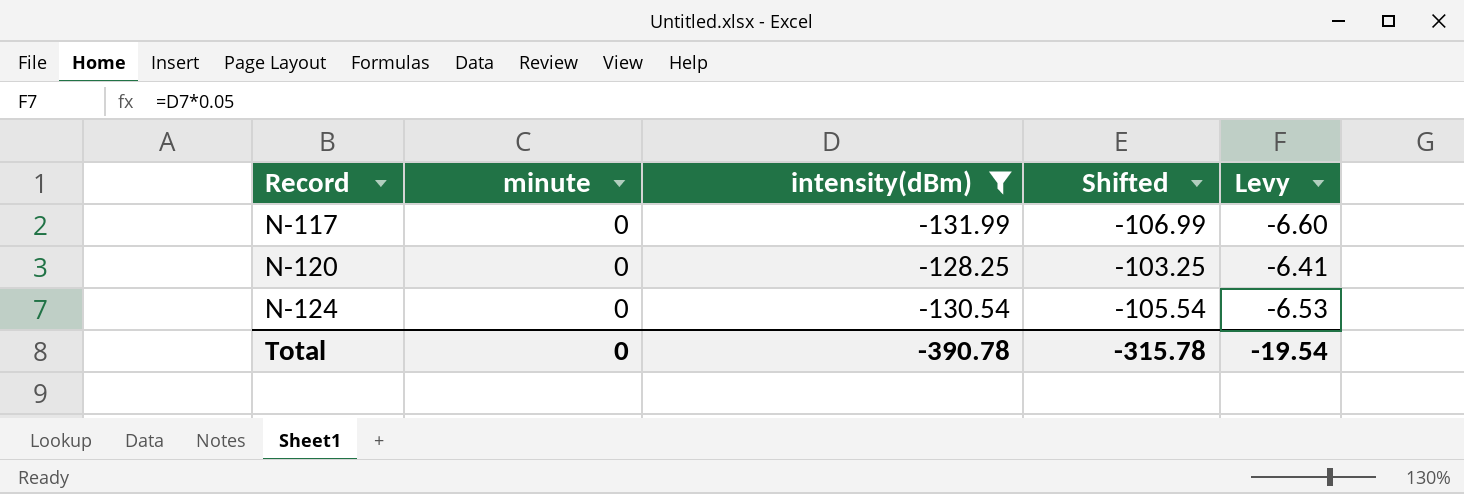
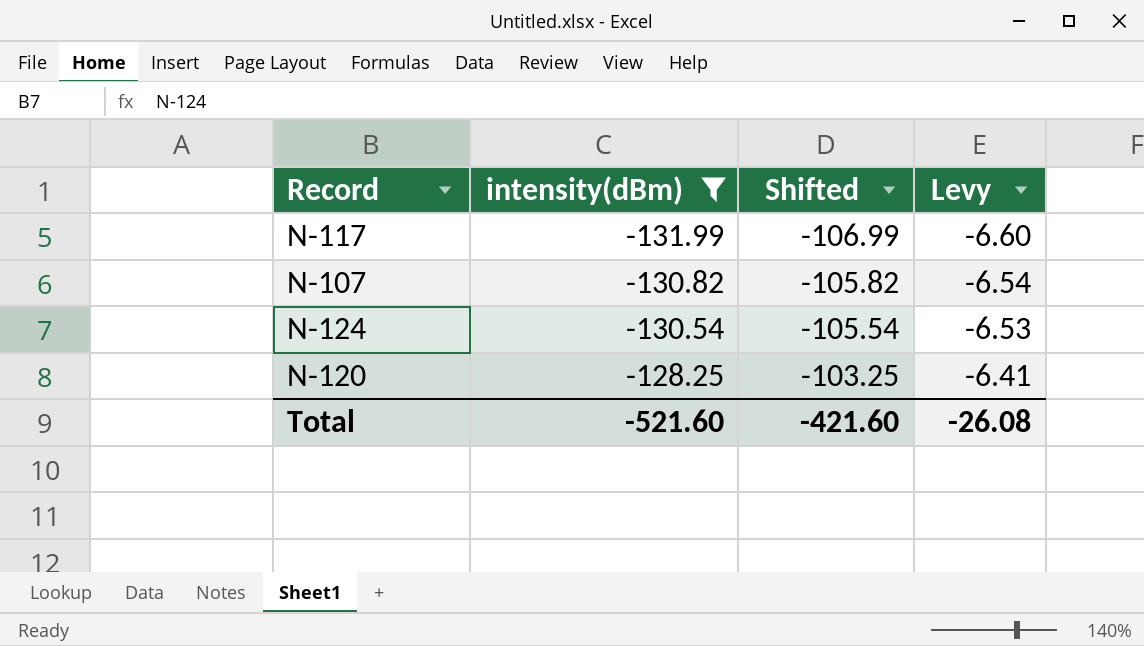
row order: Record ascending -> intensity(dBm) ascending
column minute | position: 2 -> none
row N-107: none -> -130.82 | -105.82 | -6.54
Total | intensity(dBm): -390.78 -> -521.60
Total | Shifted: -315.78 -> -421.60
Total | Levy: -19.54 -> -26.08

